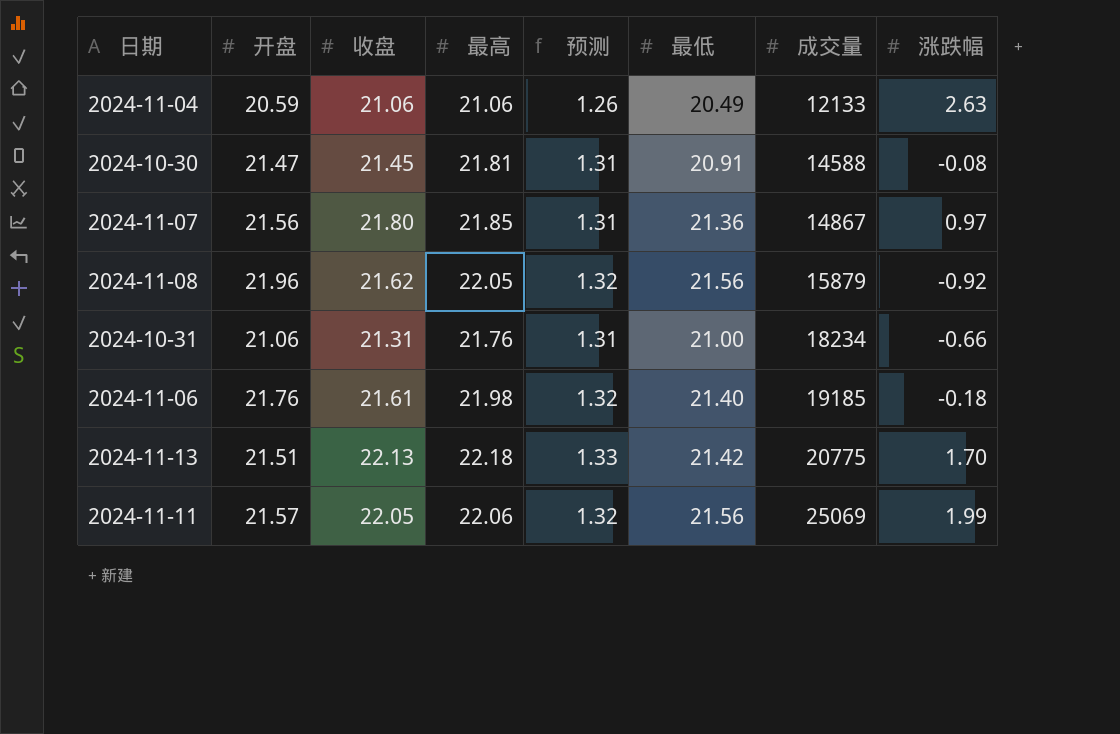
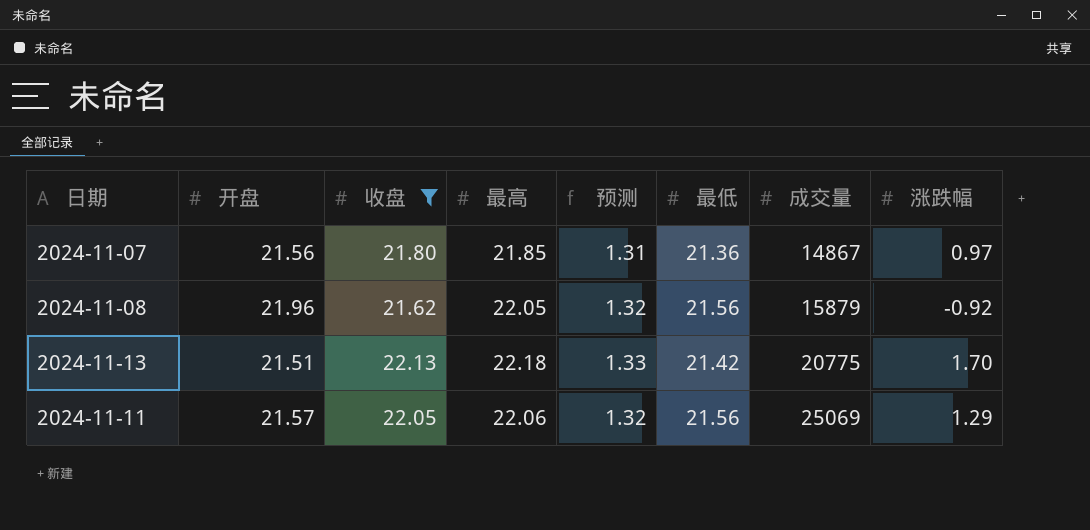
filter: none -> 收盘 >= 21.62
2024-11-11 | 涨跌幅: 1.99 -> 1.29

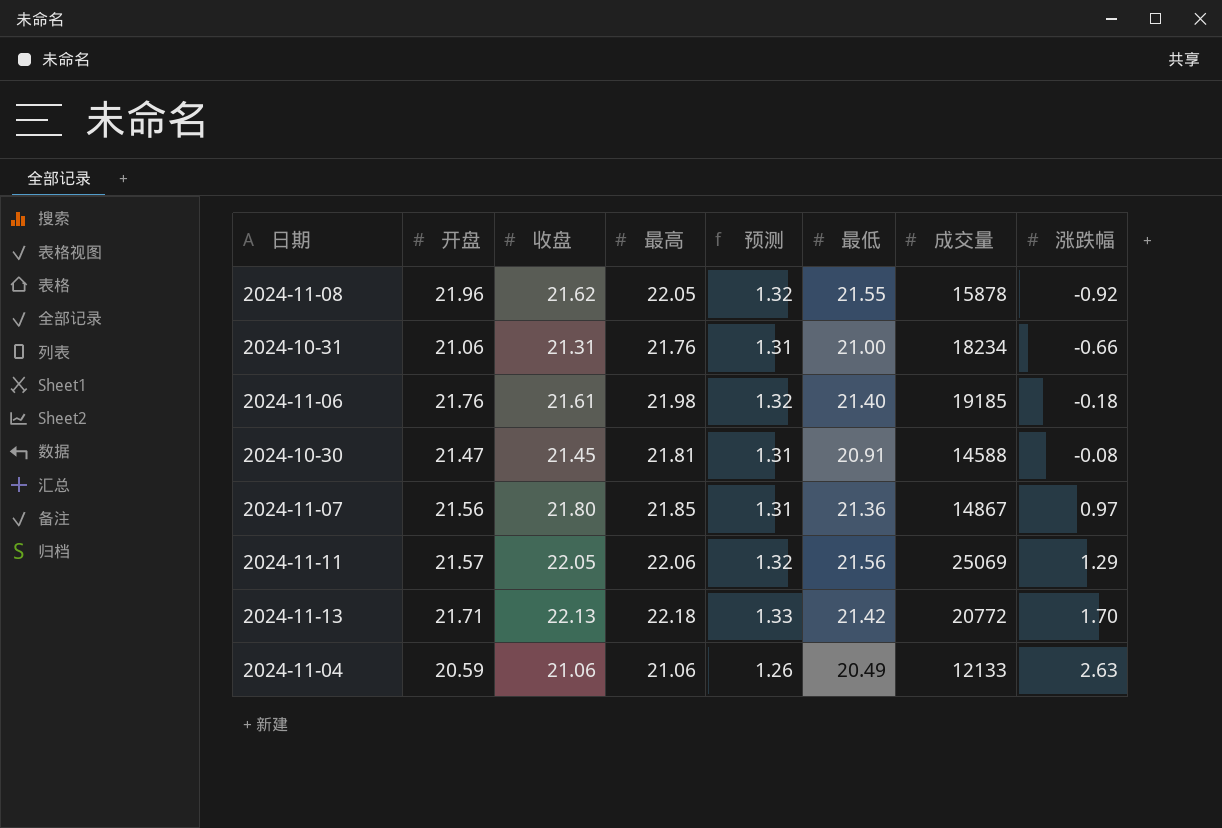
filter: 收盘 >= 21.62 -> none
row order: 成交量 ascending -> 涨跌幅 ascending
2024-11-08 | 最低: 21.56 -> 21.55
2024-11-08 | 成交量: 15879 -> 15878
2024-11-13 | 开盘: 21.51 -> 21.71
2024-11-13 | 成交量: 20775 -> 20772

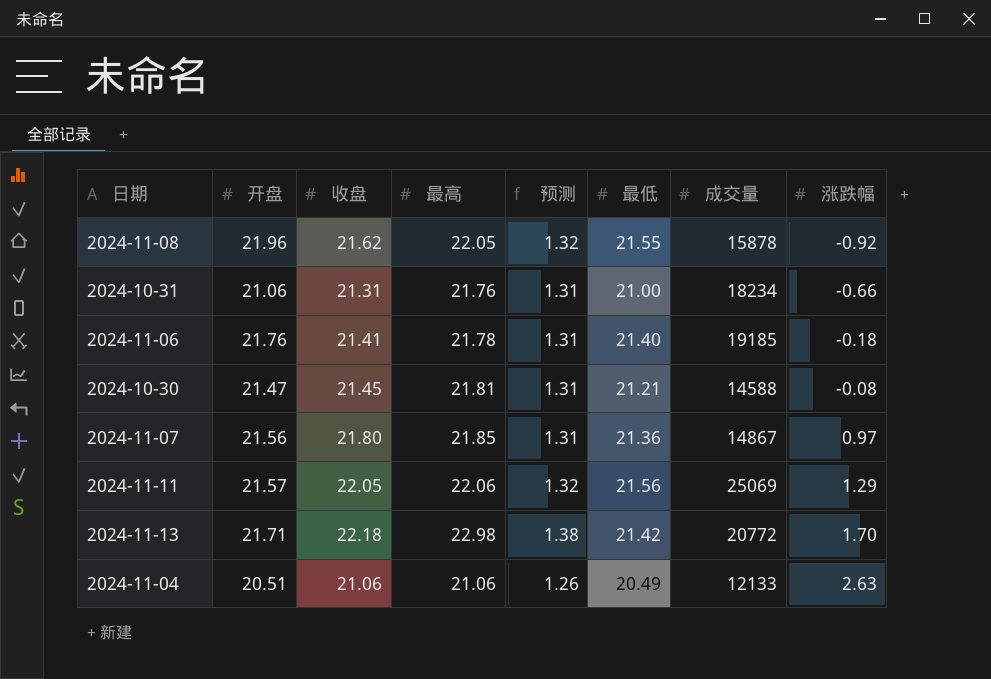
2024-11-06 | 收盘: 21.61 -> 21.41
2024-11-06 | 最高: 21.98 -> 21.78
2024-11-06 | 预测: 1.32 -> 1.31
2024-10-30 | 最低: 20.91 -> 21.21
2024-11-13 | 收盘: 22.13 -> 22.18
2024-11-13 | 最高: 22.18 -> 22.98
2024-11-13 | 预测: 1.33 -> 1.38
2024-11-04 | 开盘: 20.59 -> 20.51

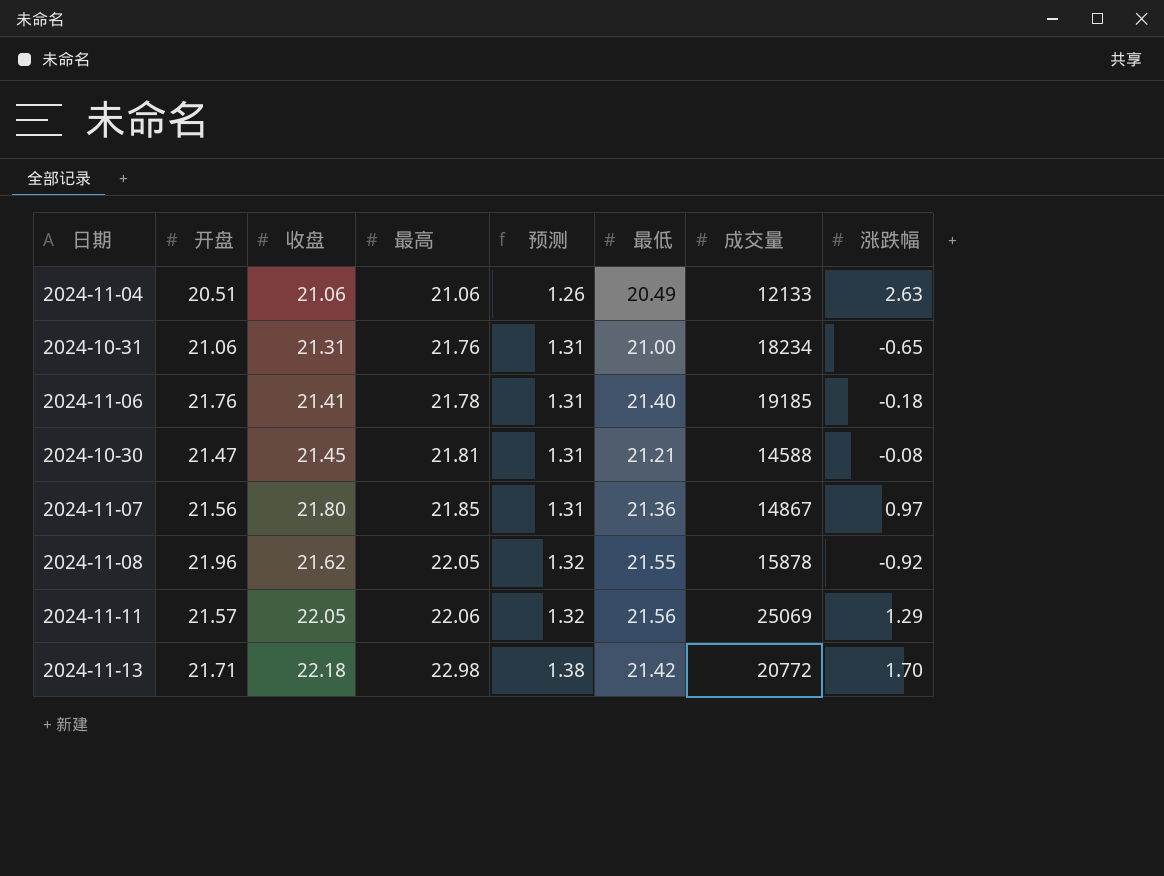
row order: 涨跌幅 ascending -> 最高 ascending
2024-10-31 | 涨跌幅: -0.66 -> -0.65

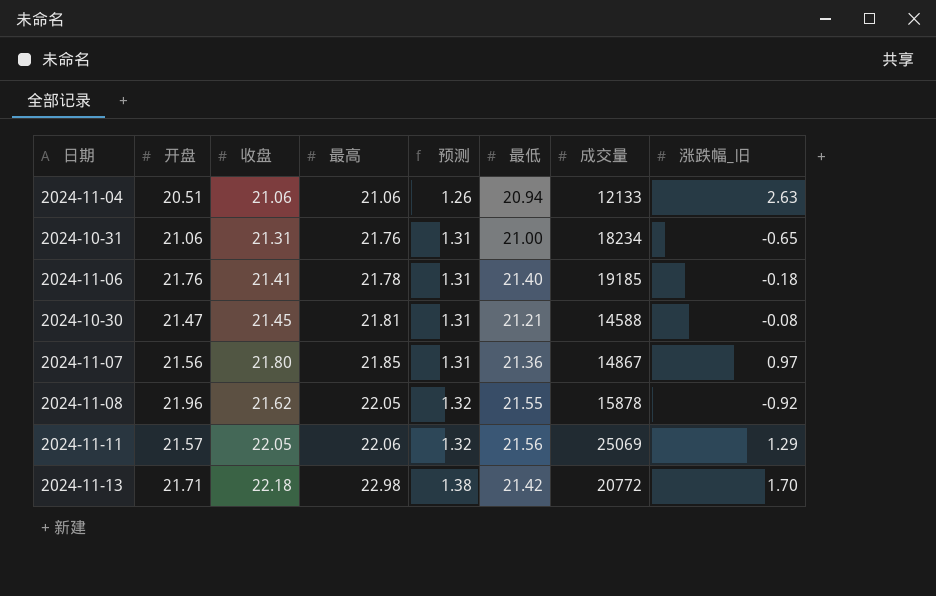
column name: 涨跌幅 -> 涨跌幅_旧
2024-11-04 | 最低: 20.49 -> 20.94

